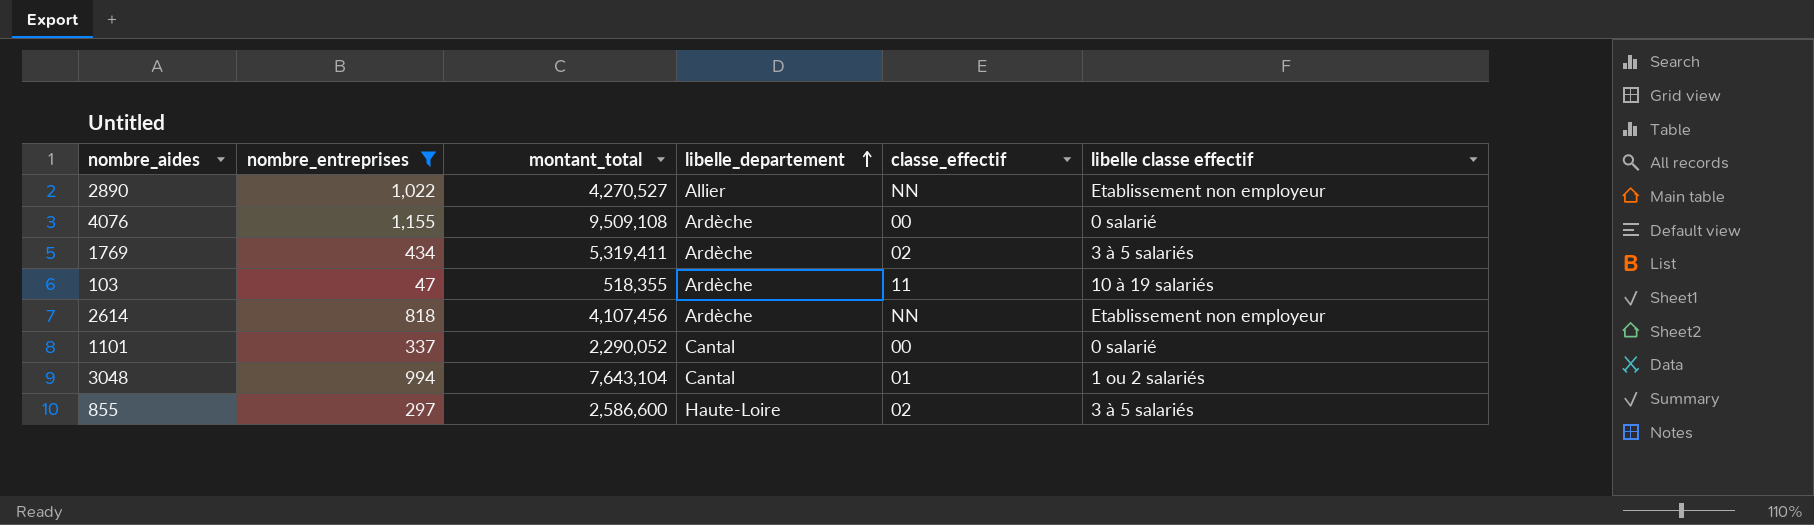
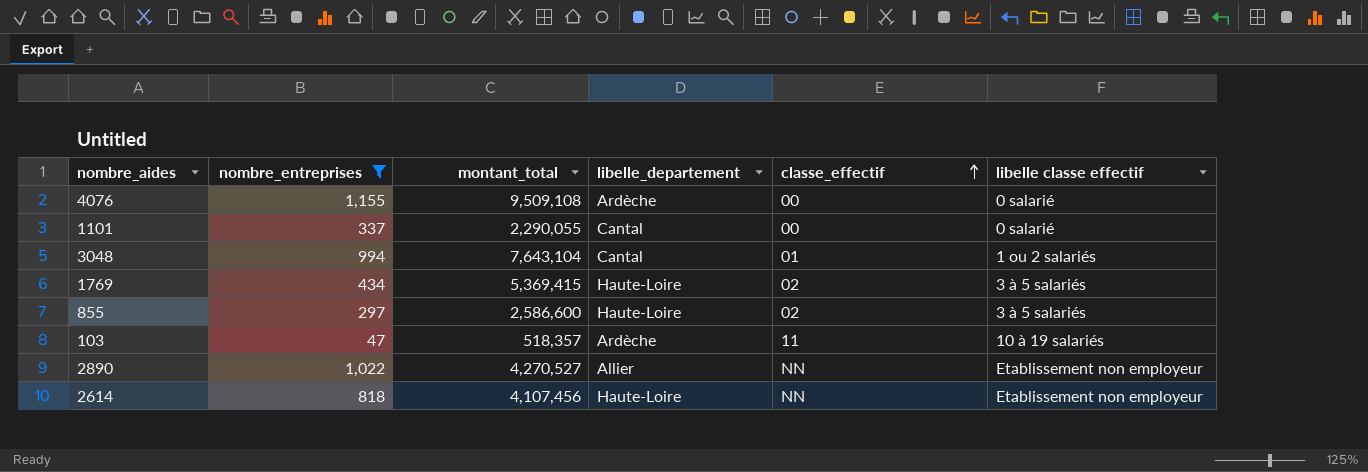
row order: libelle_departement ascending -> classe_effectif ascending
1101 | montant_total: 2,290,052 -> 2,290,055
1769 | montant_total: 5,319,411 -> 5,369,415
1769 | libelle_departement: Ardèche -> Haute-Loire
103 | montant_total: 518,355 -> 518,357
2614 | libelle_departement: Ardèche -> Haute-Loire

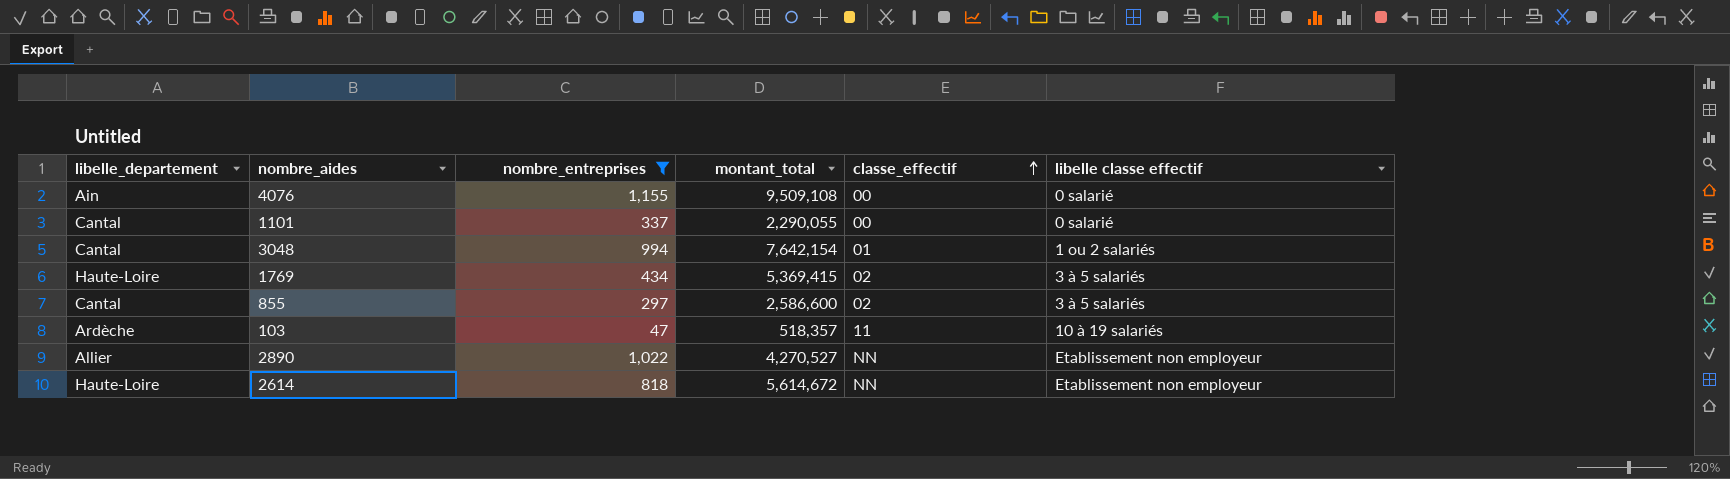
column libelle_departement | position: 4 -> 1
4076 | libelle_departement: Ardèche -> Ain
3048 | montant_total: 7,643,104 -> 7,642,154
855 | libelle_departement: Haute-Loire -> Cantal
2614 | montant_total: 4,107,456 -> 5,614,672

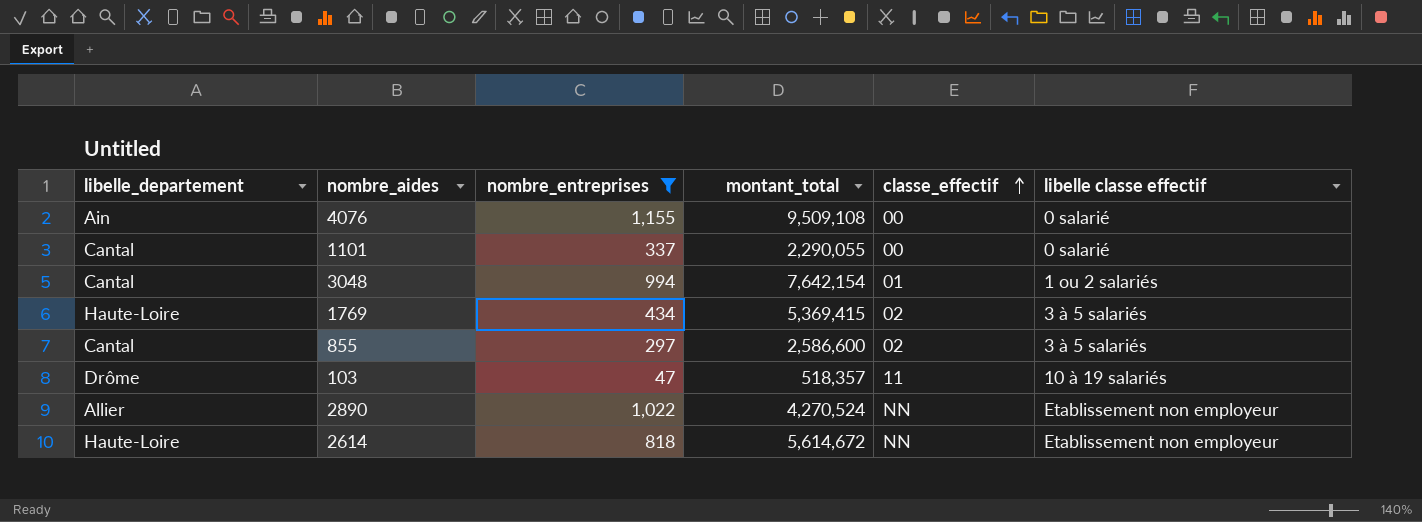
103 | libelle_departement: Ardèche -> Drôme
2890 | montant_total: 4,270,527 -> 4,270,524

